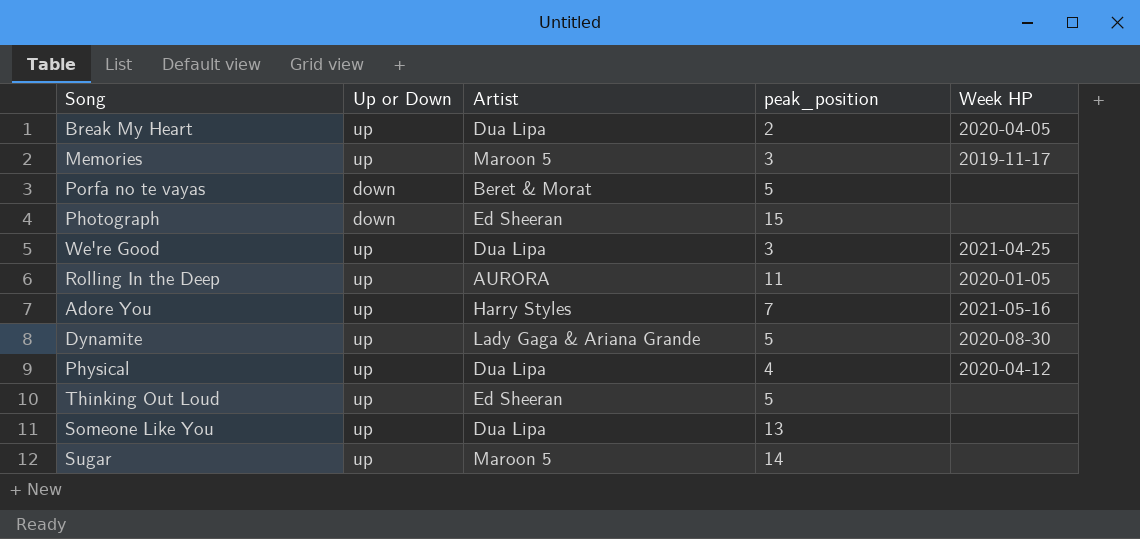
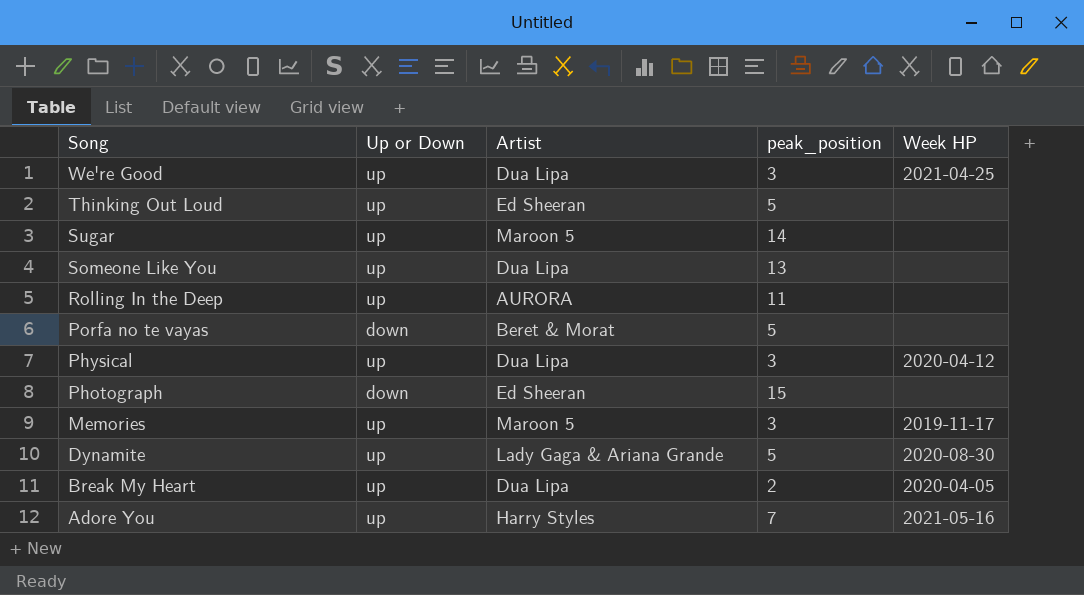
row order: none -> Song descending
Rolling In the Deep | Week HP: 2020-01-05 -> none
Physical | peak_position: 4 -> 3

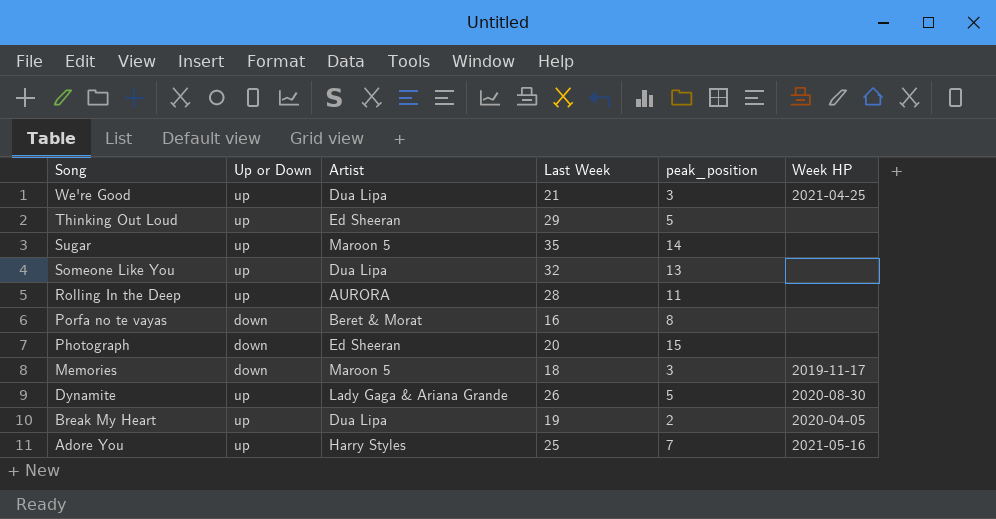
column Last Week | position: none -> 4
row Physical: up | Dua Lipa | 3 | 2020-04-12 -> none
Porfa no te vayas | peak_position: 5 -> 8
Memories | Up or Down: up -> down

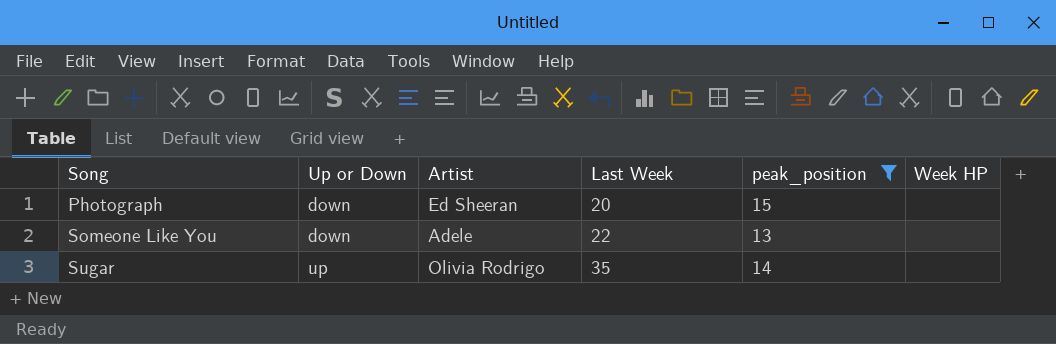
filter: none -> peak_position >= 13
row order: Song descending -> Song ascending
Someone Like You | Up or Down: up -> down
Someone Like You | Artist: Dua Lipa -> Adele
Someone Like You | Last Week: 32 -> 22
Sugar | Artist: Maroon 5 -> Olivia Rodrigo

